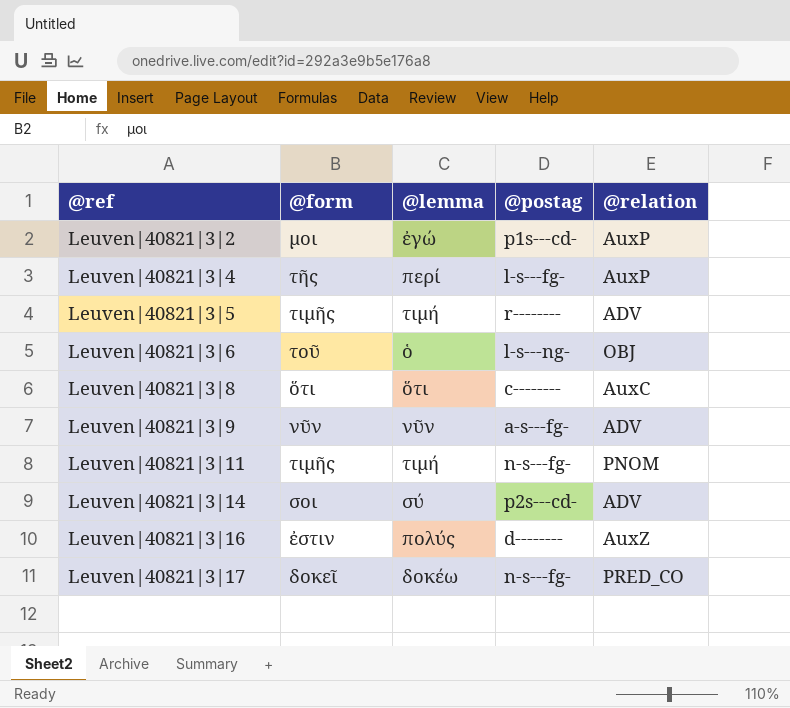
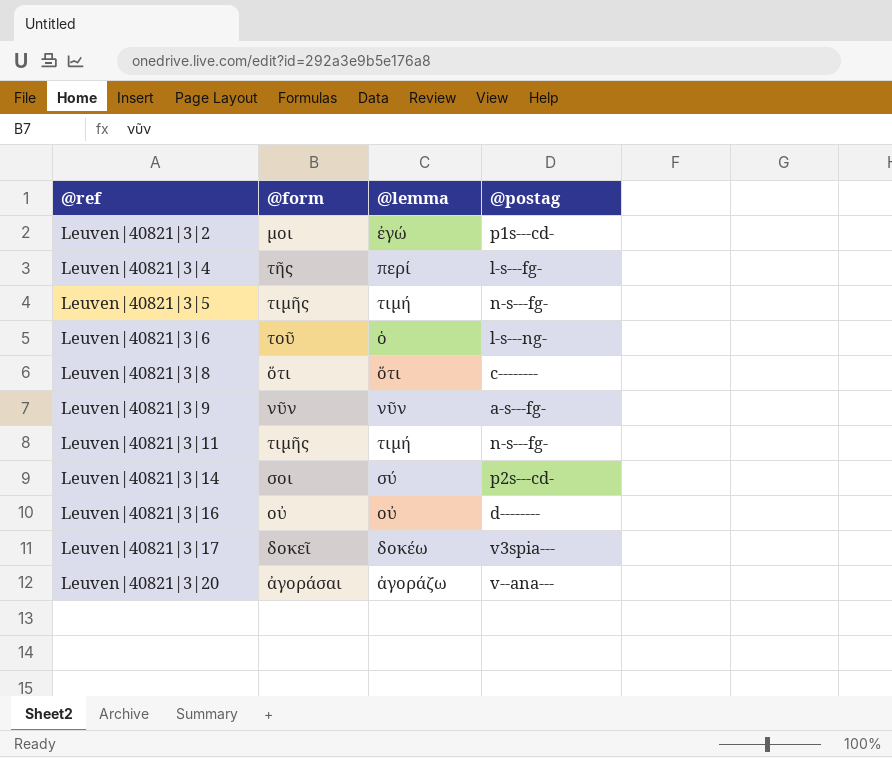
column @relation | position: 5 -> none
Leuven|40821|3|5 | @postag: r-------- -> n-s---fg-
Leuven|40821|3|16 | @form: ἐστιν -> οὐ
Leuven|40821|3|16 | @lemma: πολύς -> οὐ
Leuven|40821|3|17 | @postag: n-s---fg- -> v3spia---
row Leuven|40821|3|20: none -> ἀγοράσαι | ἀγοράζω | v--ana---

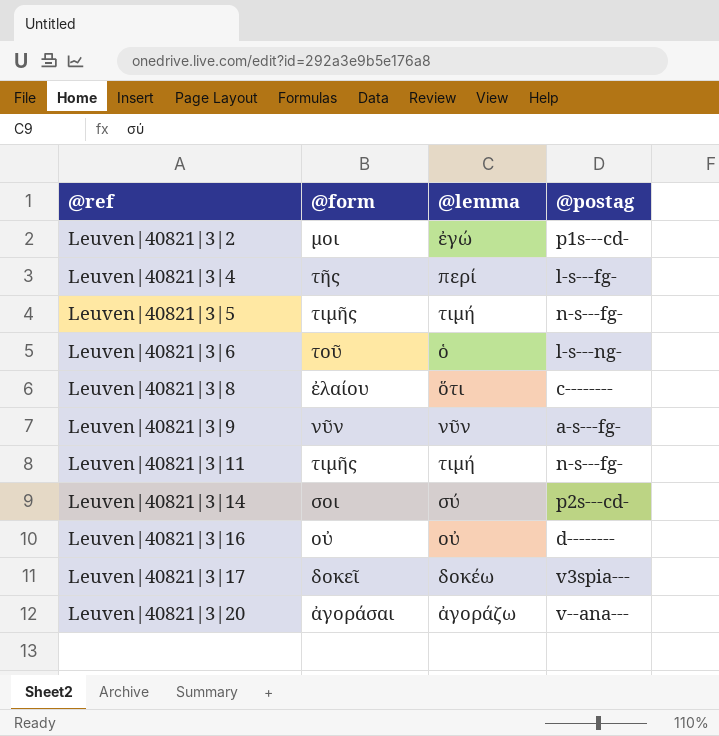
Leuven|40821|3|8 | @form: ὅτι -> ἐλαίου

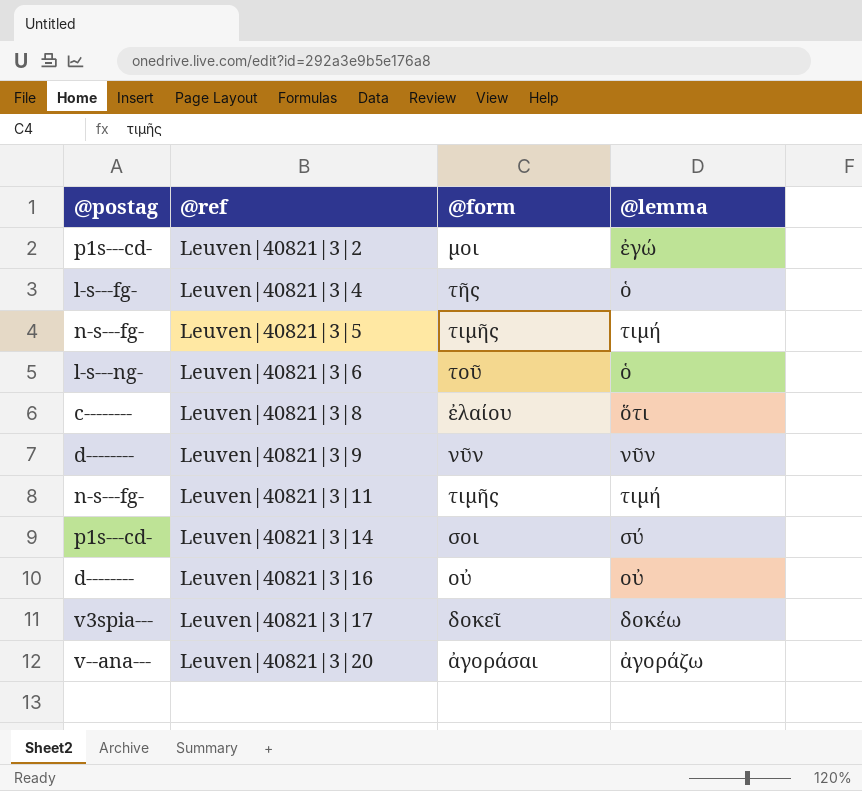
column @postag | position: 4 -> 1
Leuven|40821|3|4 | @lemma: περί -> ὁ
Leuven|40821|3|9 | @postag: a-s---fg- -> d--------
Leuven|40821|3|14 | @postag: p2s---cd- -> p1s---cd-

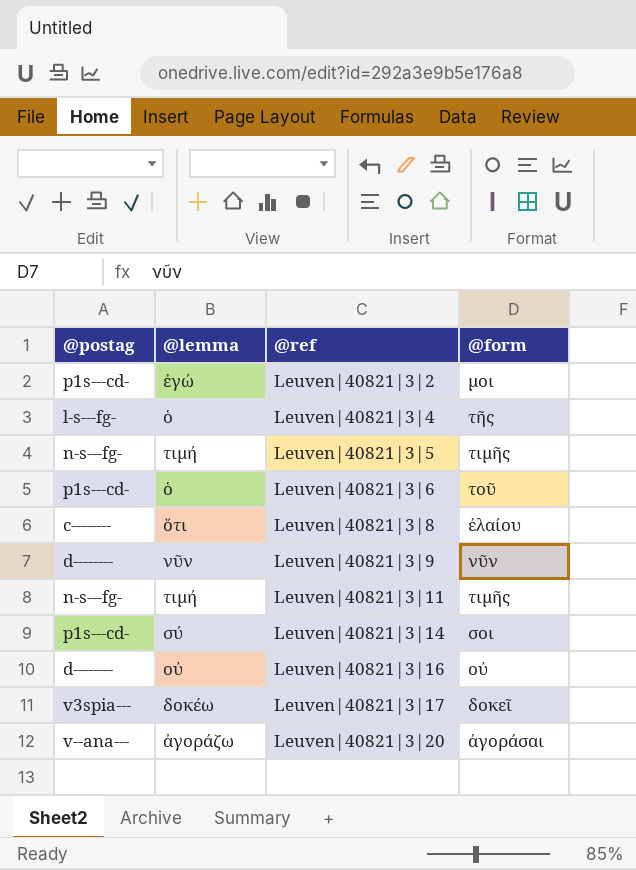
column @lemma | position: 4 -> 2
Leuven|40821|3|6 | @postag: l-s---ng- -> p1s---cd-

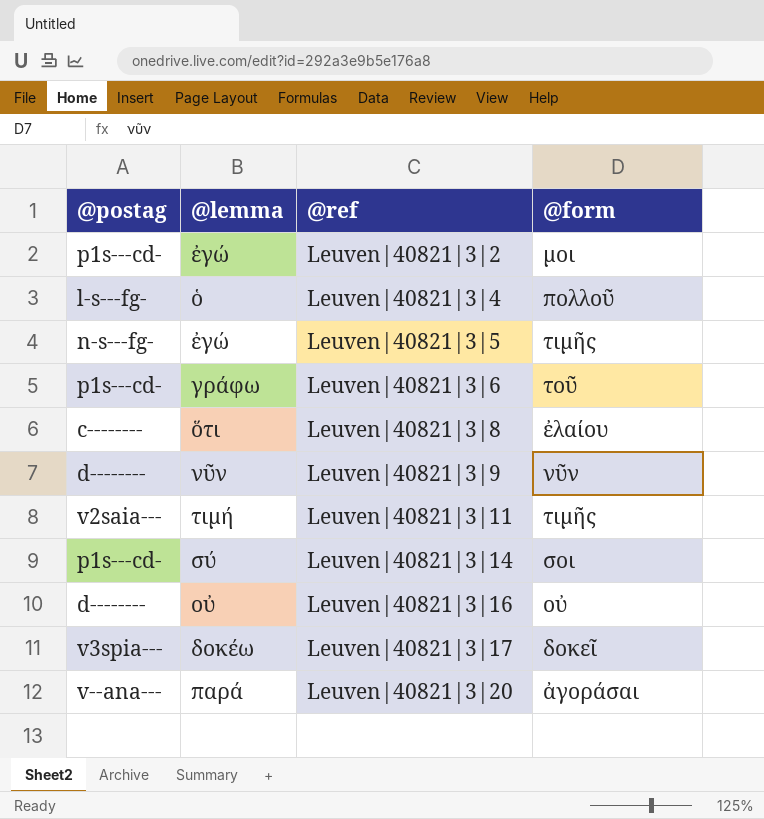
Leuven|40821|3|4 | @form: τῆς -> πολλοῦ
Leuven|40821|3|5 | @lemma: τιμή -> ἐγώ
Leuven|40821|3|6 | @lemma: ὁ -> γράφω
Leuven|40821|3|11 | @postag: n-s---fg- -> v2saia---
Leuven|40821|3|20 | @lemma: ἀγοράζω -> παρά

